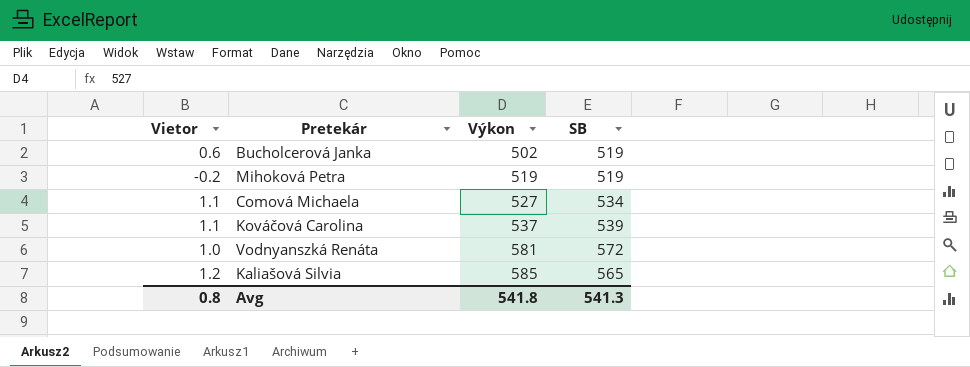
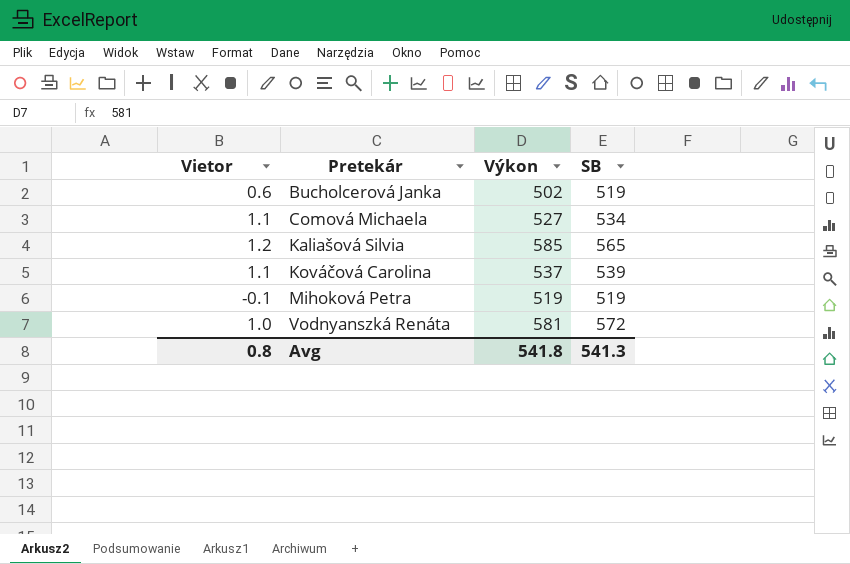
row order: Výkon ascending -> Pretekár ascending
Mihoková Petra | Vietor: -0.2 -> -0.1

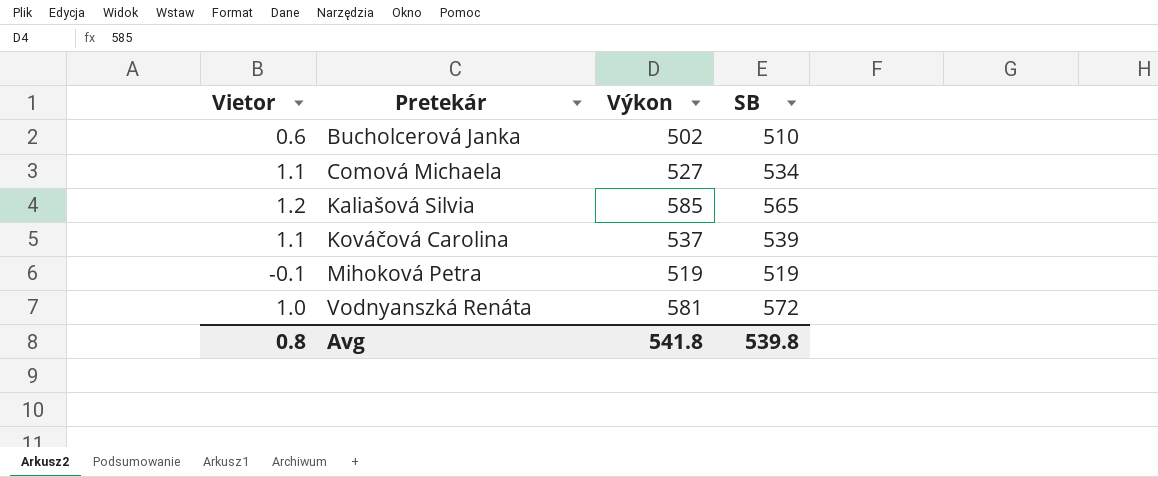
Bucholcerová Janka | SB: 519 -> 510
Avg | SB: 541.3 -> 539.8

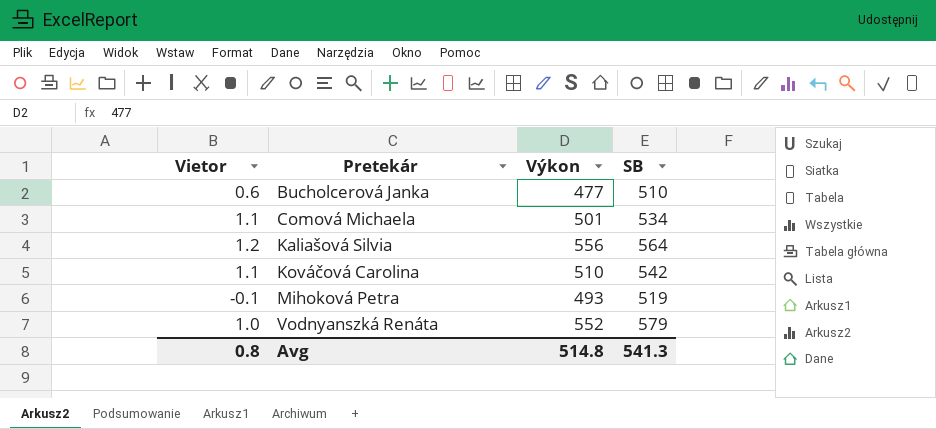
Bucholcerová Janka | Výkon: 502 -> 477
Comová Michaela | Výkon: 527 -> 501
Kaliašová Silvia | Výkon: 585 -> 556
Kaliašová Silvia | SB: 565 -> 564
Kováčová Carolina | Výkon: 537 -> 510
Kováčová Carolina | SB: 539 -> 542
Mihoková Petra | Výkon: 519 -> 493
Vodnyanszká Renáta | Výkon: 581 -> 552
Vodnyanszká Renáta | SB: 572 -> 579
Avg | Výkon: 541.8 -> 514.8
Avg | SB: 539.8 -> 541.3

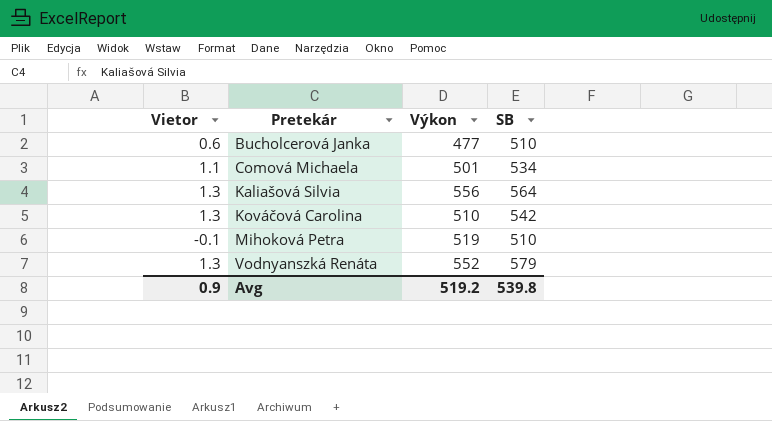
Kaliašová Silvia | Vietor: 1.2 -> 1.3
Kováčová Carolina | Vietor: 1.1 -> 1.3
Mihoková Petra | Výkon: 493 -> 519
Mihoková Petra | SB: 519 -> 510
Vodnyanszká Renáta | Vietor: 1.0 -> 1.3
Avg | Vietor: 0.8 -> 0.9
Avg | Výkon: 514.8 -> 519.2
Avg | SB: 541.3 -> 539.8

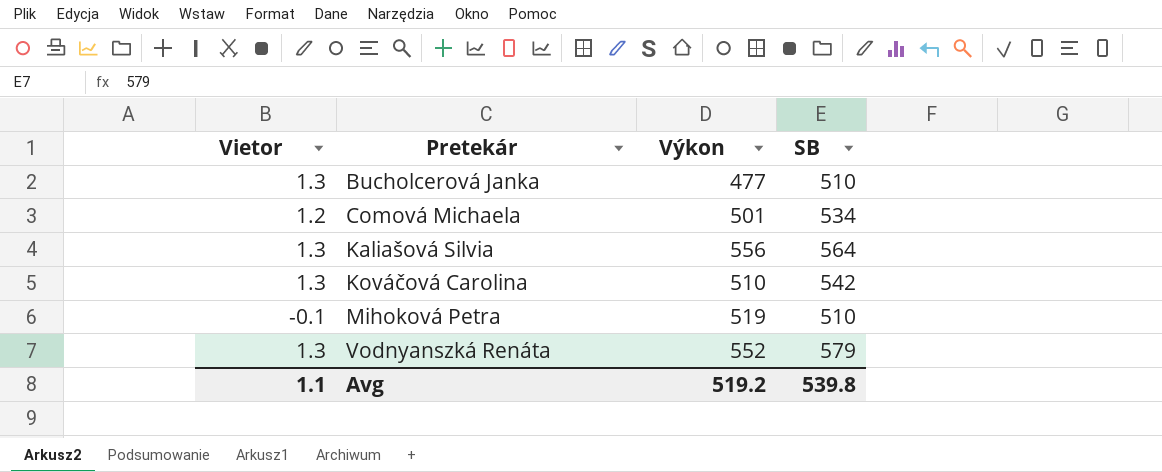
Bucholcerová Janka | Vietor: 0.6 -> 1.3
Comová Michaela | Vietor: 1.1 -> 1.2
Avg | Vietor: 0.9 -> 1.1

